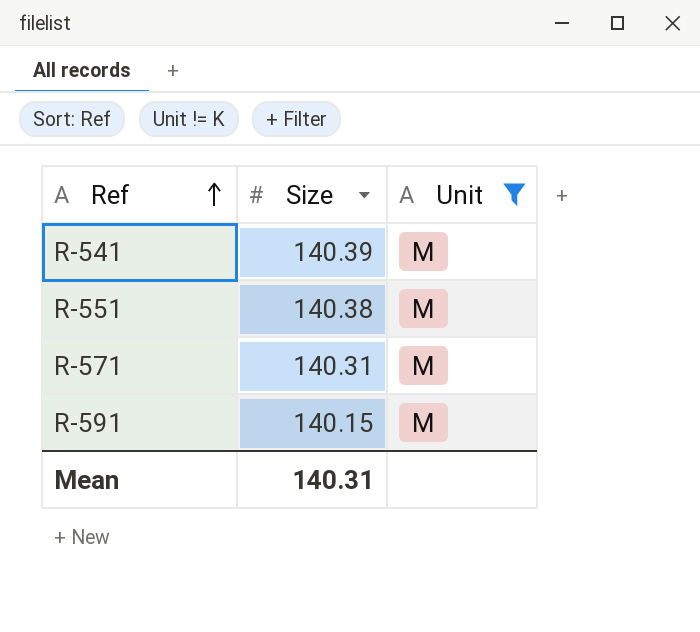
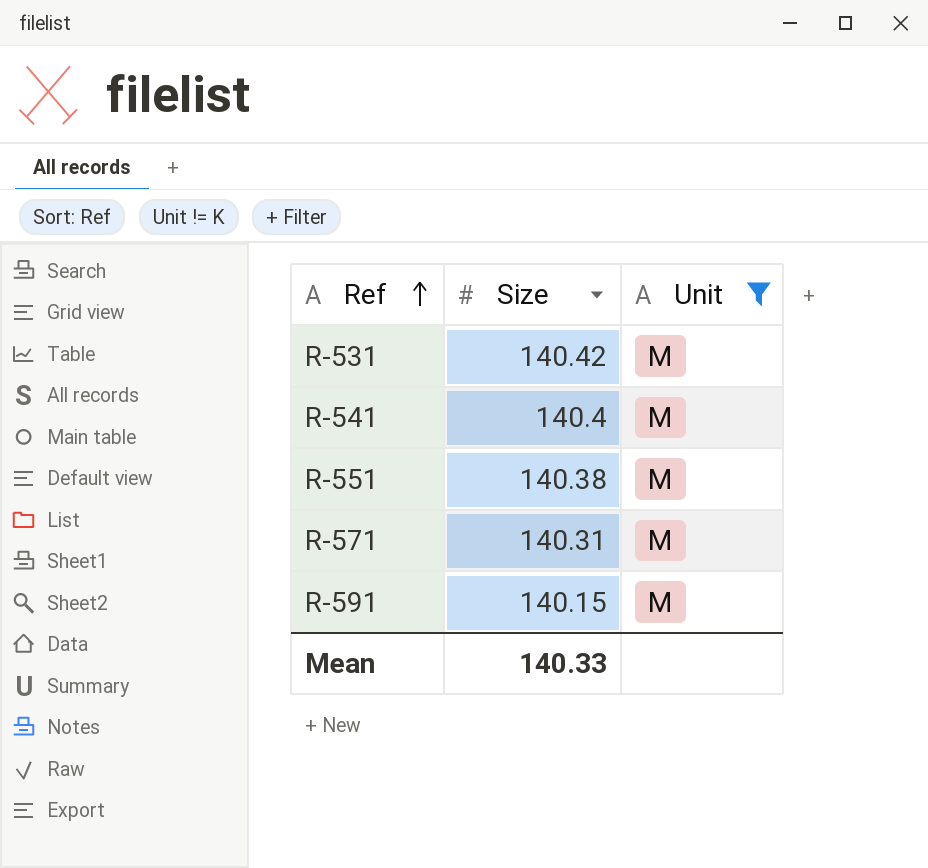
row R-531: none -> 140.42 | M
R-541 | Size: 140.39 -> 140.4
Mean | Size: 140.31 -> 140.33

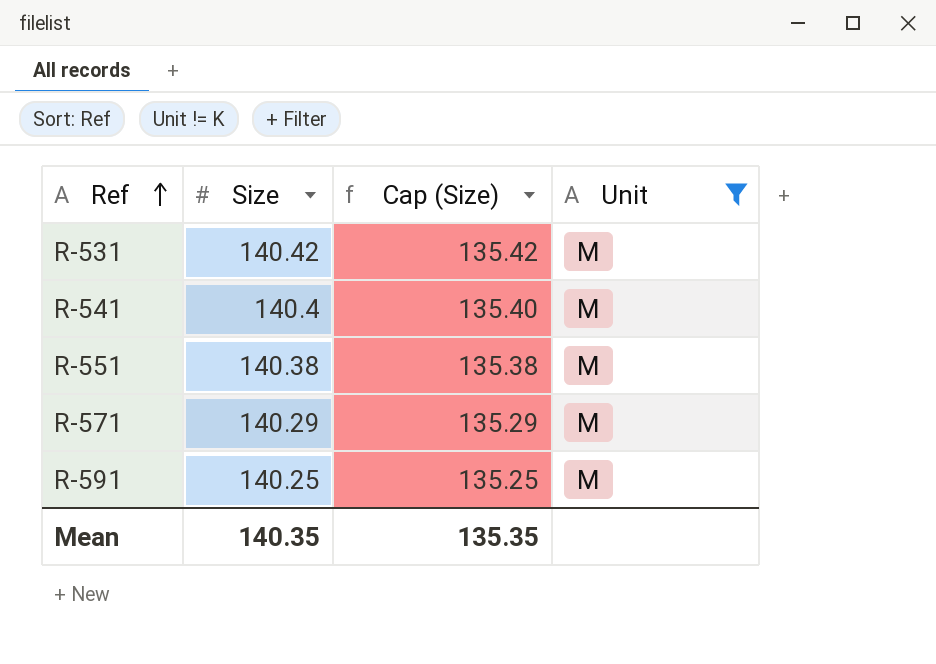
column Cap (Size) | formula: none -> [Size] - 5
R-571 | Size: 140.31 -> 140.29
R-591 | Size: 140.15 -> 140.25
Mean | Size: 140.33 -> 140.35

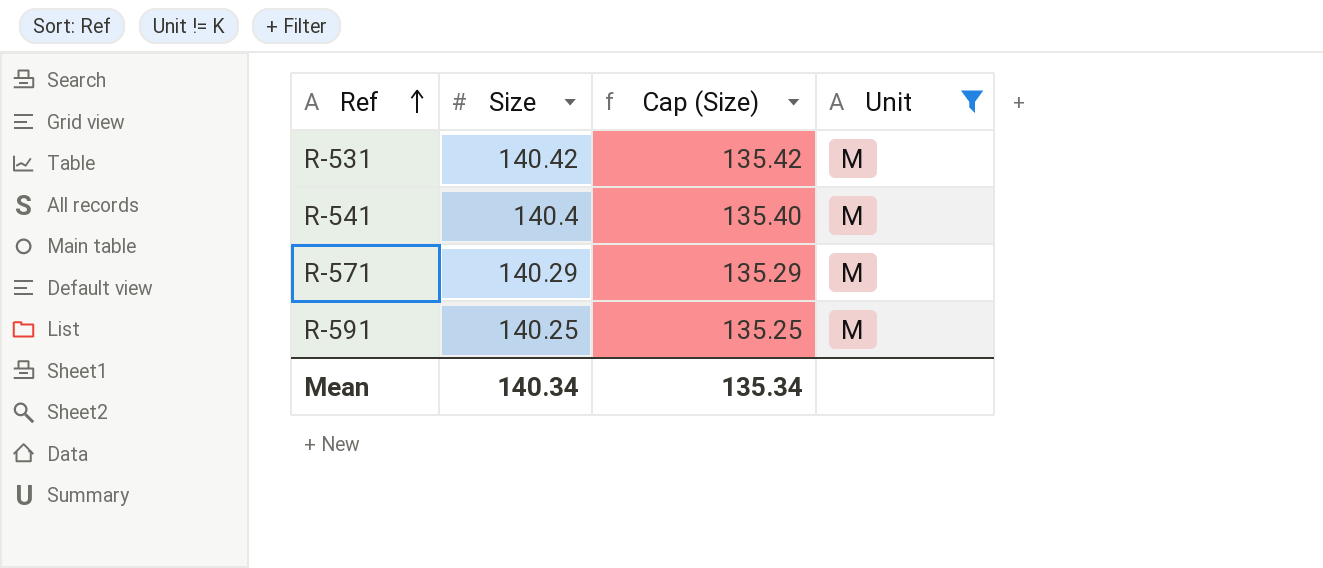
row R-551: 140.38 | 135.38 | M -> none
Mean | Size: 140.35 -> 140.34
Mean | Cap (Size): 135.35 -> 135.34

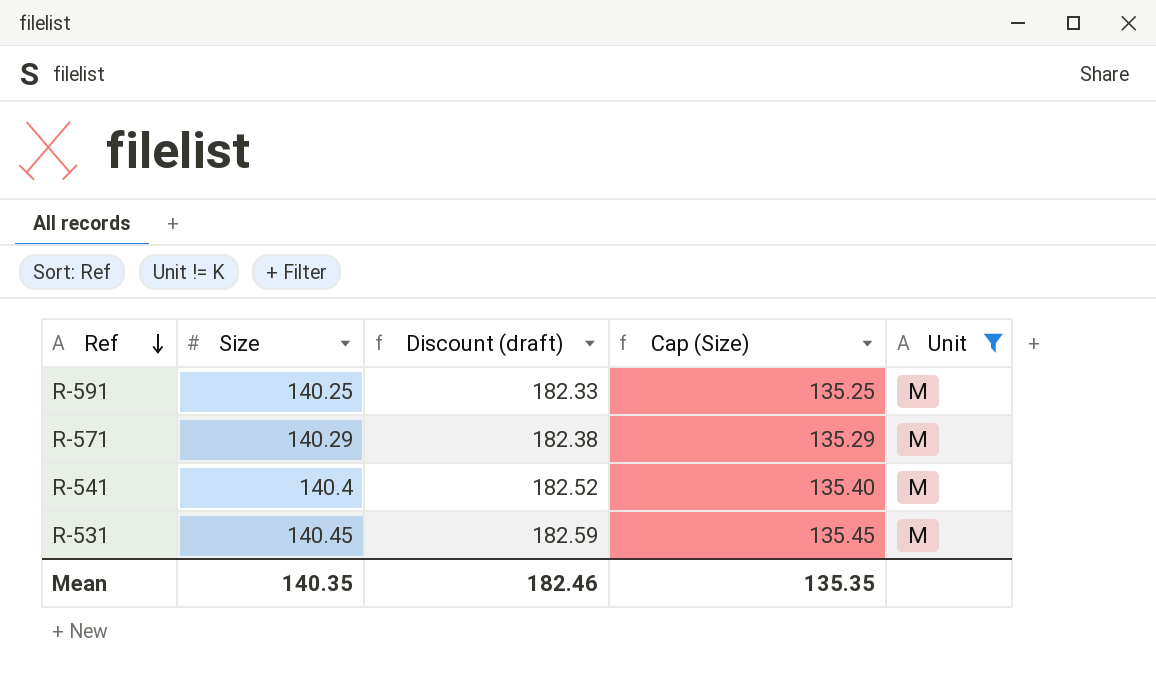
row order: Ref ascending -> Ref descending
column Discount (draft) | formula: none -> [Size] * 1.3
R-531 | Size: 140.42 -> 140.45
R-531 | Cap (Size): 135.42 -> 135.45
Mean | Size: 140.34 -> 140.35
Mean | Cap (Size): 135.34 -> 135.35

